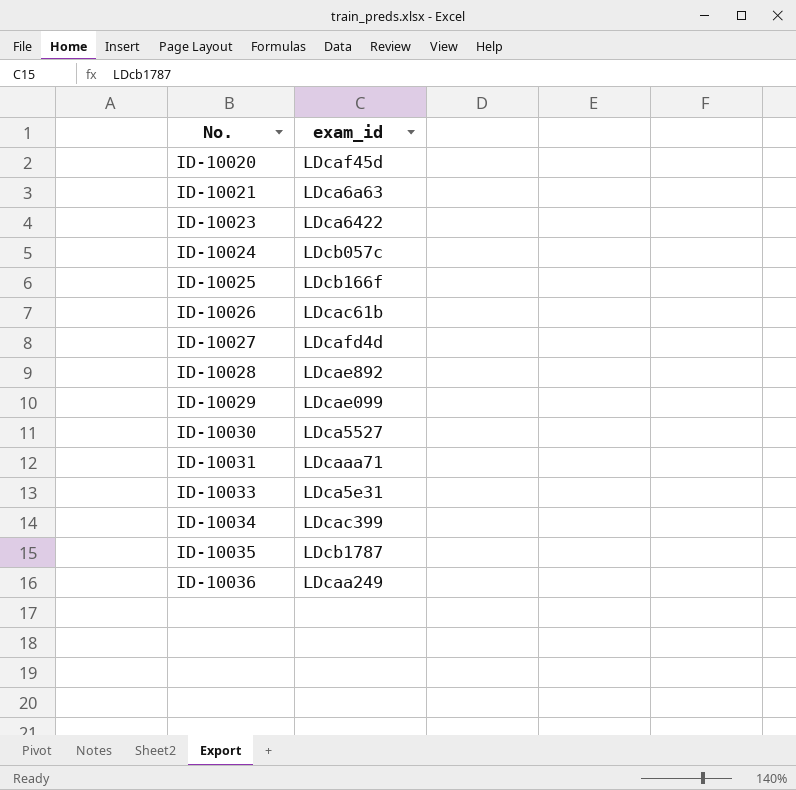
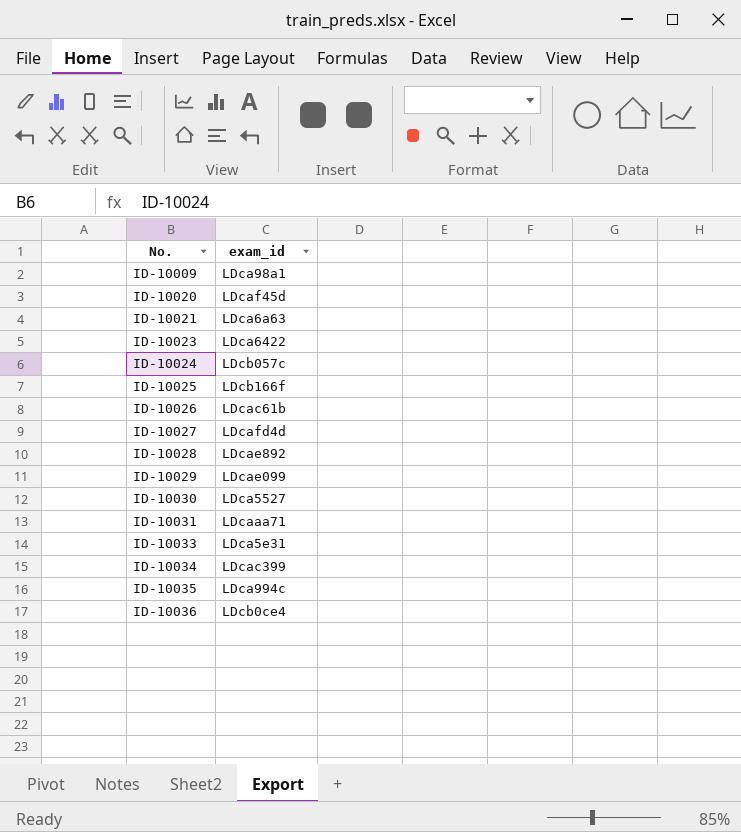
row ID-10009: none -> LDca98a1
ID-10035 | exam_id: LDcb1787 -> LDca994c
ID-10036 | exam_id: LDcaa249 -> LDcb0ce4

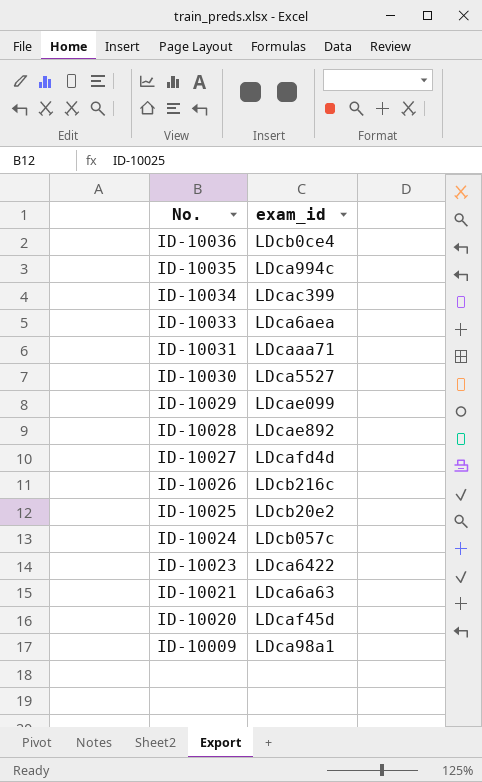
row order: No. ascending -> No. descending
ID-10033 | exam_id: LDca5e31 -> LDca6aea
ID-10026 | exam_id: LDcac61b -> LDcb216c
ID-10025 | exam_id: LDcb166f -> LDcb20e2

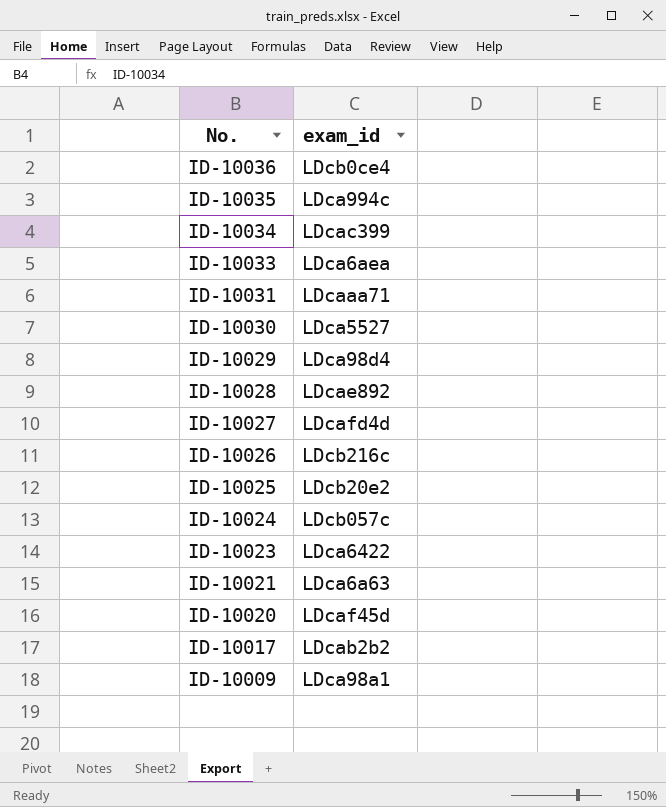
ID-10029 | exam_id: LDcae099 -> LDca98d4
row ID-10017: none -> LDcab2b2

